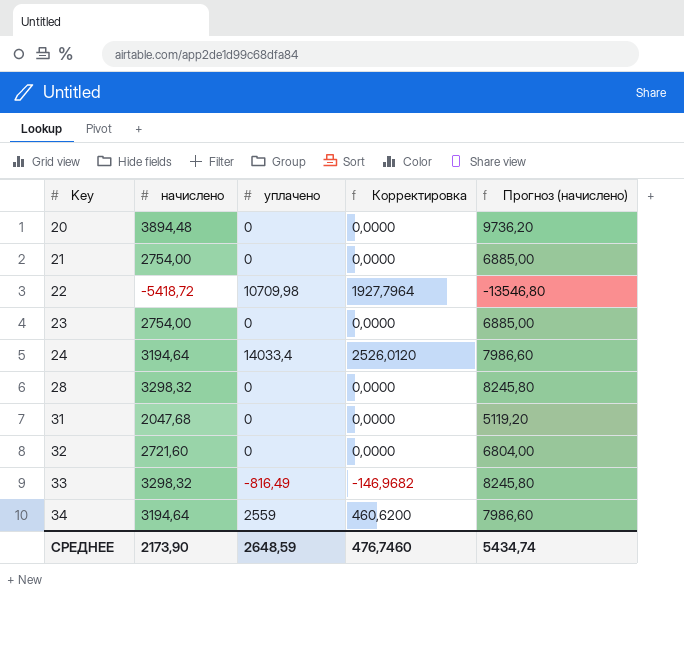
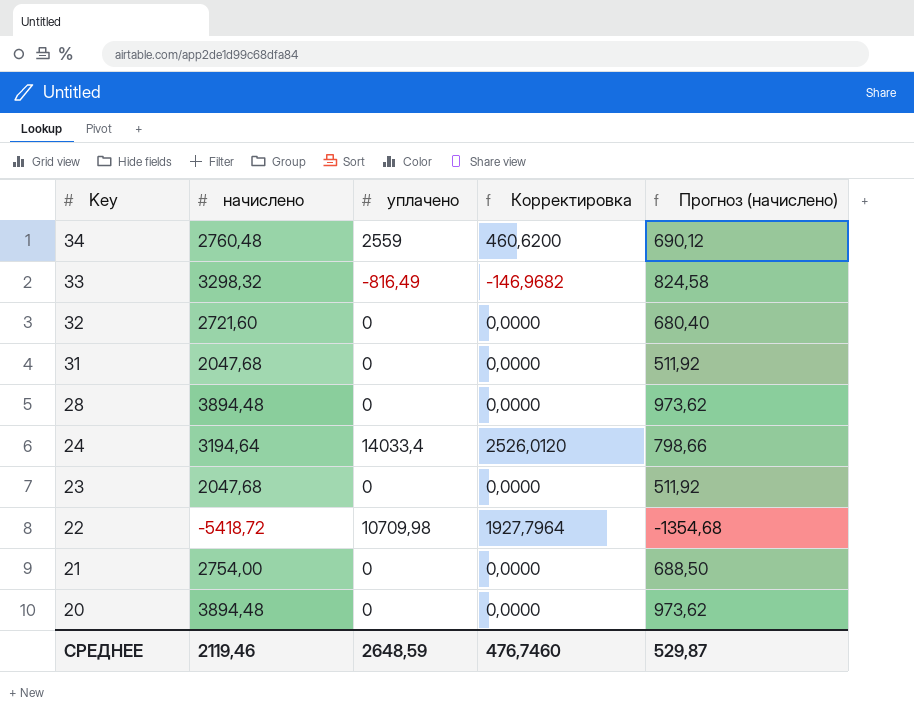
row order: Key ascending -> Key descending
column Прогноз (начислено) | formula: [начислено] * 2,5 -> [начислено] * 0,25
34 | начислено: 3194,64 -> 2760,48
28 | начислено: 3298,32 -> 3894,48
23 | начислено: 2754,00 -> 2047,68
СРЕДНЕЕ | начислено: 2173,90 -> 2119,46
СРЕДНЕЕ | Прогноз (начислено): 5434,74 -> 529,87

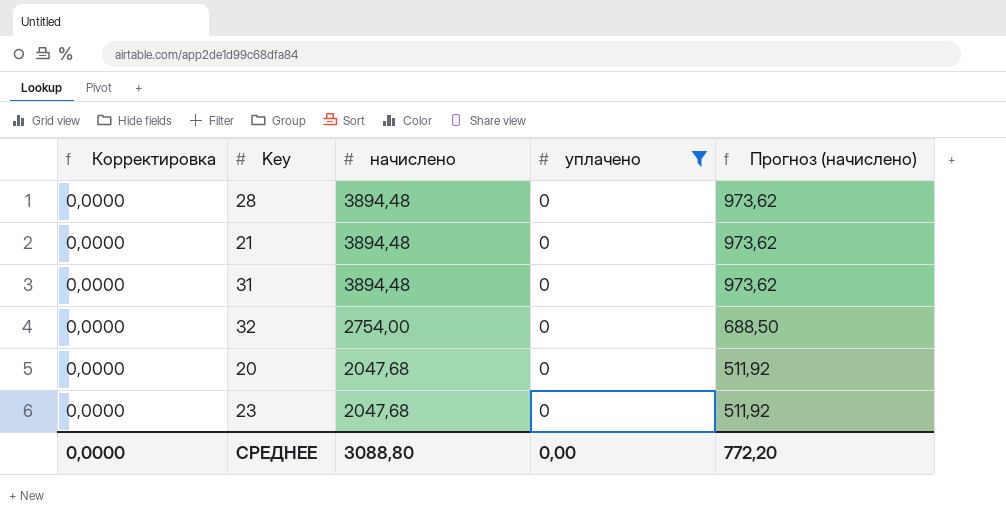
filter: none -> уплачено = 0
row order: Key descending -> начислено descending
column Корректировка | position: 4 -> 1
21 | начислено: 2754,00 -> 3894,48
21 | Прогноз (начислено): 688,50 -> 973,62
31 | начислено: 2047,68 -> 3894,48
31 | Прогноз (начислено): 511,92 -> 973,62
32 | начислено: 2721,60 -> 2754,00
32 | Прогноз (начислено): 680,40 -> 688,50
20 | начислено: 3894,48 -> 2047,68
20 | Прогноз (начислено): 973,62 -> 511,92
СРЕДНЕЕ | Корректировка: 476,7460 -> 0,0000
СРЕДНЕЕ | начислено: 2119,46 -> 3088,80
СРЕДНЕЕ | уплачено: 2648,59 -> 0,00
СРЕДНЕЕ | Прогноз (начислено): 529,87 -> 772,20

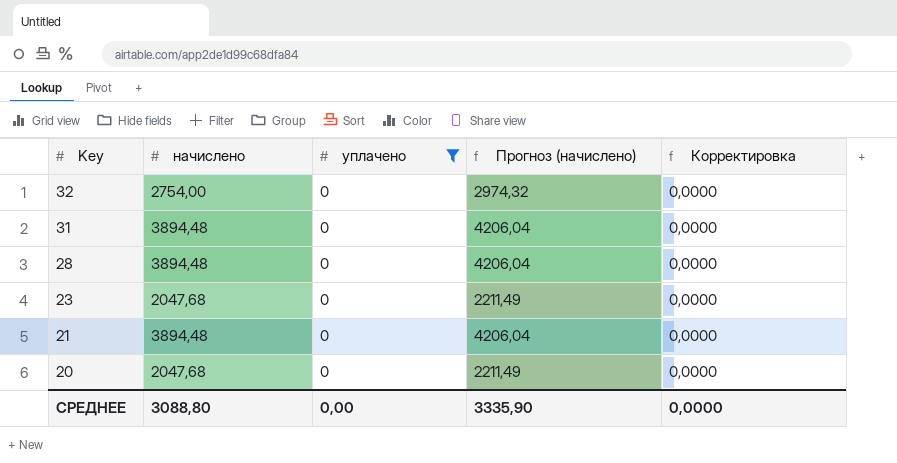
row order: начислено descending -> Key descending
column Прогноз (начислено) | formula: [начислено] * 0,25 -> [начислено] * 1,08
column Корректировка | position: 1 -> 5
СРЕДНЕЕ | Прогноз (начислено): 772,20 -> 3335,90

